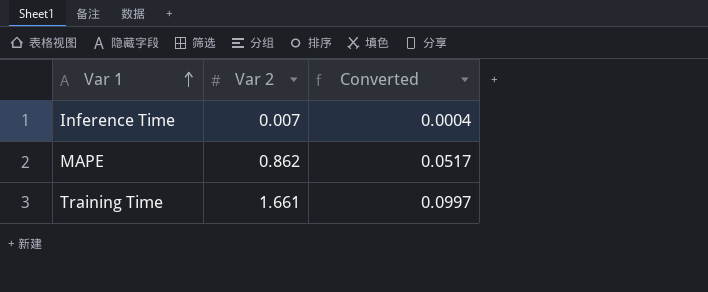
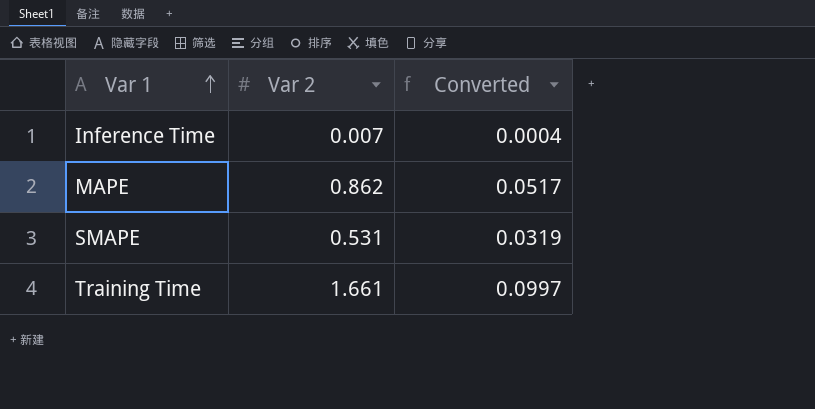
row SMAPE: none -> 0.531 | 0.0319

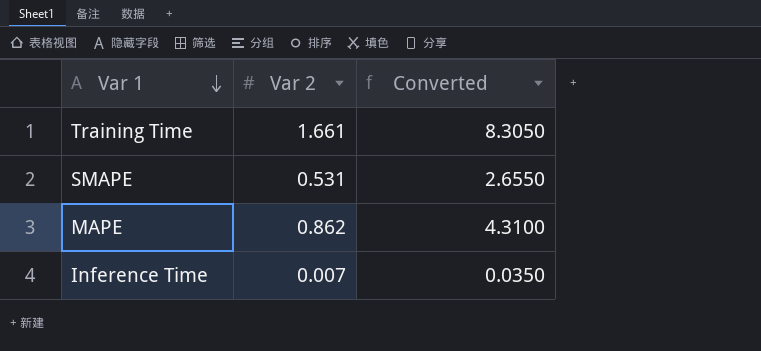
row order: Var 1 ascending -> Var 1 descending
column Converted | formula: [Var 2] * 0.06 -> [Var 2] * 5

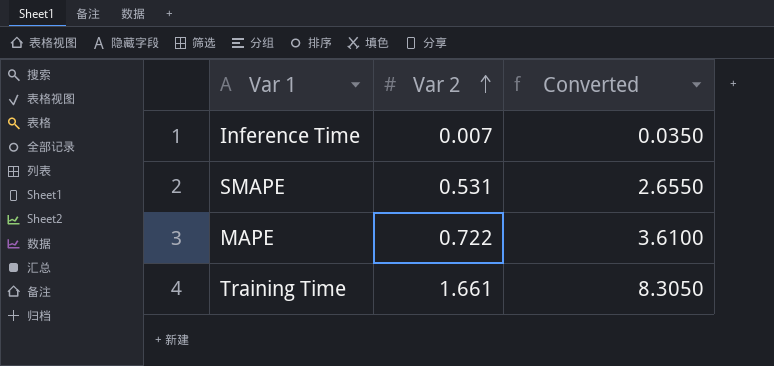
row order: Var 1 descending -> Var 2 ascending
MAPE | Var 2: 0.862 -> 0.722
MAPE | Converted: 4.3100 -> 3.6100

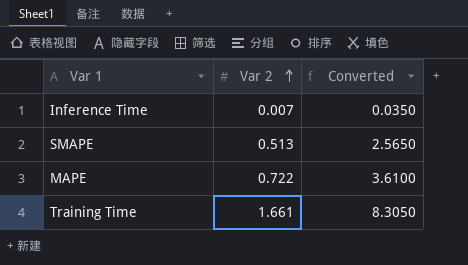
SMAPE | Var 2: 0.531 -> 0.513
SMAPE | Converted: 2.6550 -> 2.5650

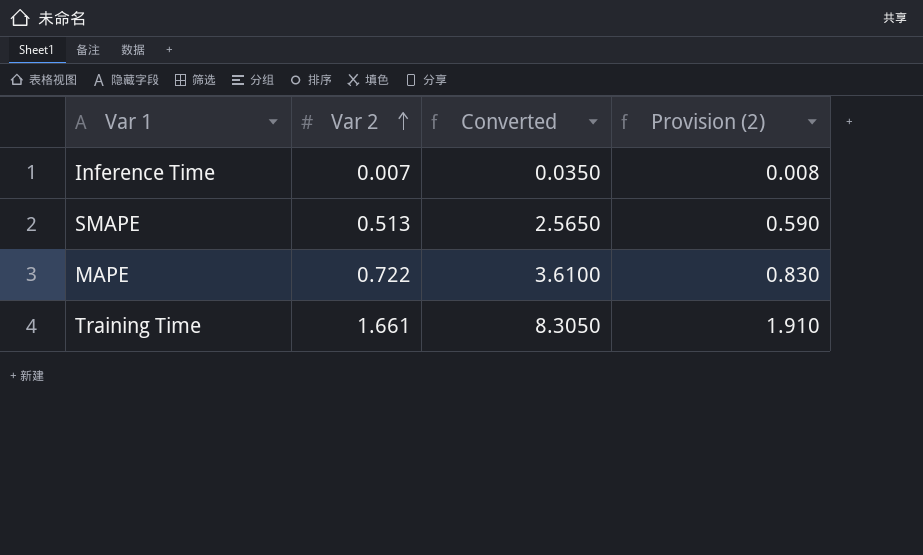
column Provision (2) | formula: none -> [Var 2] * 1.15

